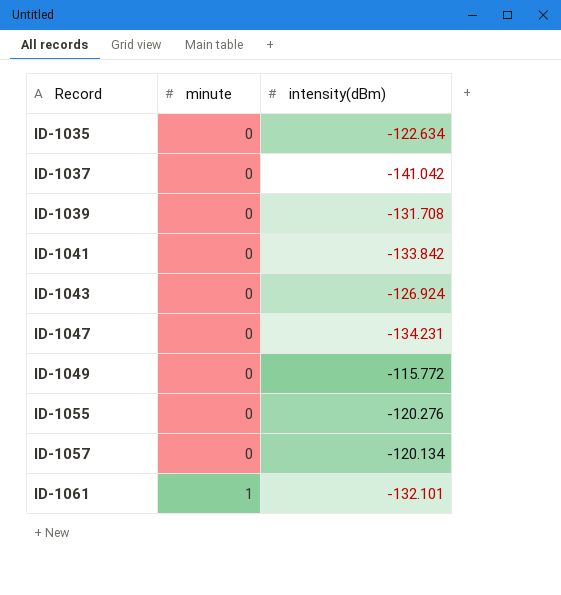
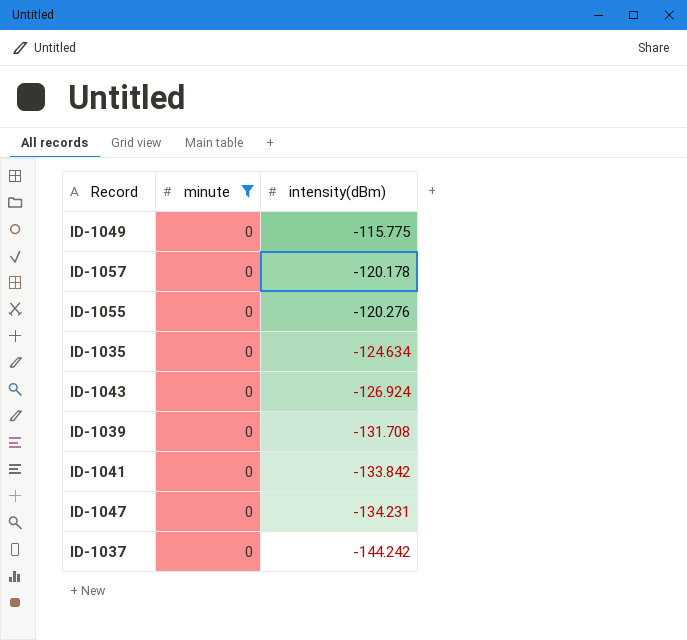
filter: none -> minute = 0
row order: Record ascending -> intensity(dBm) descending
ID-1049 | intensity(dBm): -115.772 -> -115.775
ID-1057 | intensity(dBm): -120.134 -> -120.178
ID-1035 | intensity(dBm): -122.634 -> -124.634
ID-1037 | intensity(dBm): -141.042 -> -144.242

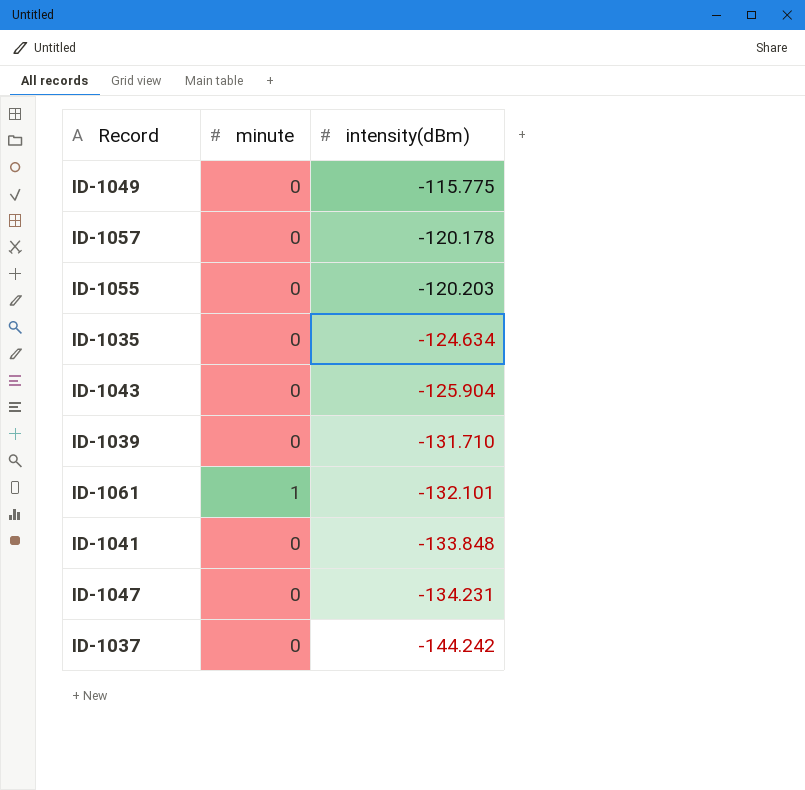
filter: minute = 0 -> none
ID-1055 | intensity(dBm): -120.276 -> -120.203
ID-1043 | intensity(dBm): -126.924 -> -125.904
ID-1039 | intensity(dBm): -131.708 -> -131.710
ID-1041 | intensity(dBm): -133.842 -> -133.848

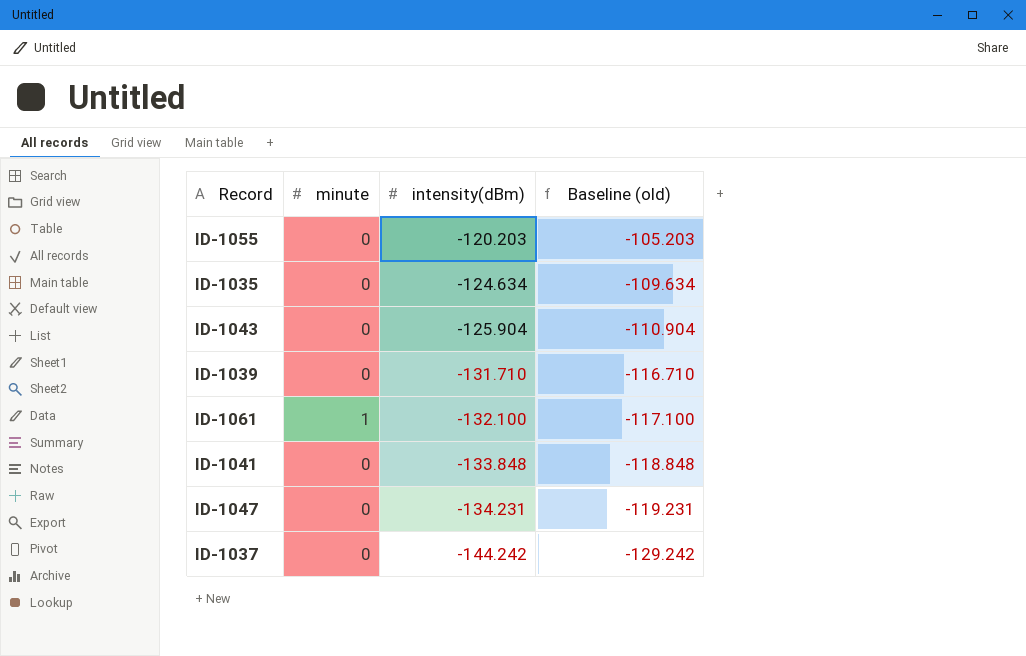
column Baseline (old) | formula: none -> [intensity(dBm)] + 15
row ID-1049: 0 | -115.775 -> none
row ID-1057: 0 | -120.178 -> none
ID-1061 | intensity(dBm): -132.101 -> -132.100

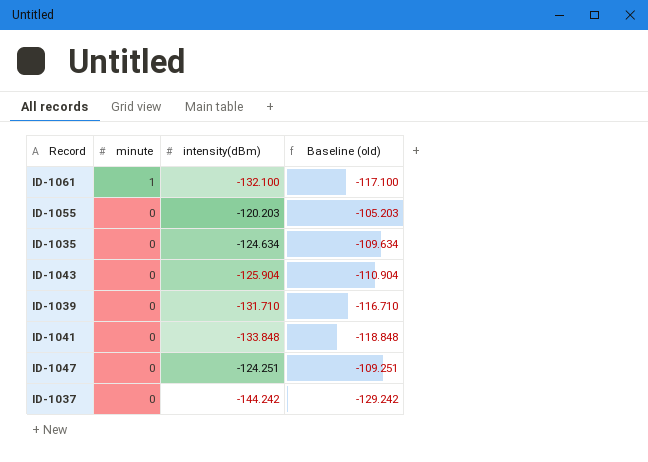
row order: intensity(dBm) descending -> minute descending
ID-1047 | intensity(dBm): -134.231 -> -124.251
ID-1047 | Baseline (old): -119.231 -> -109.251

